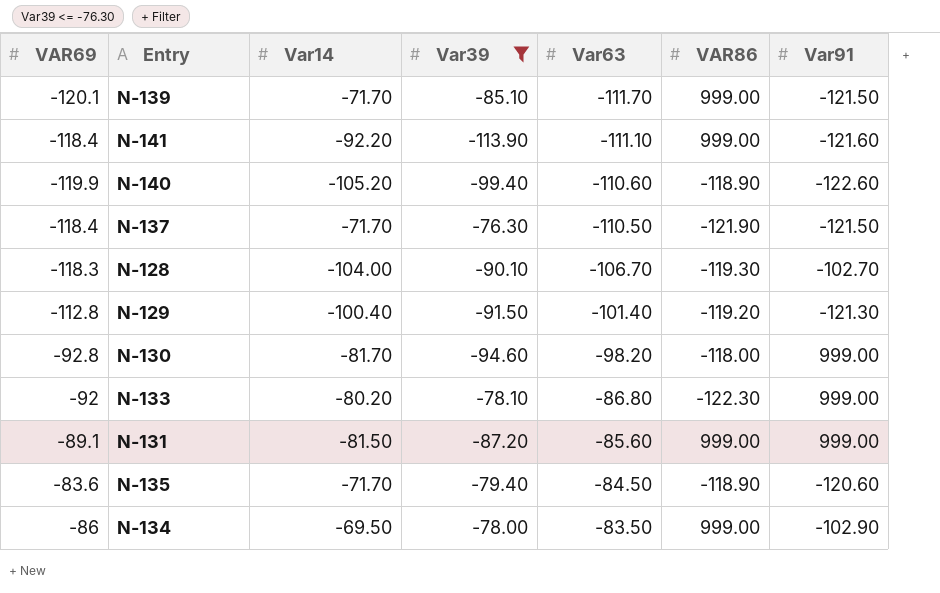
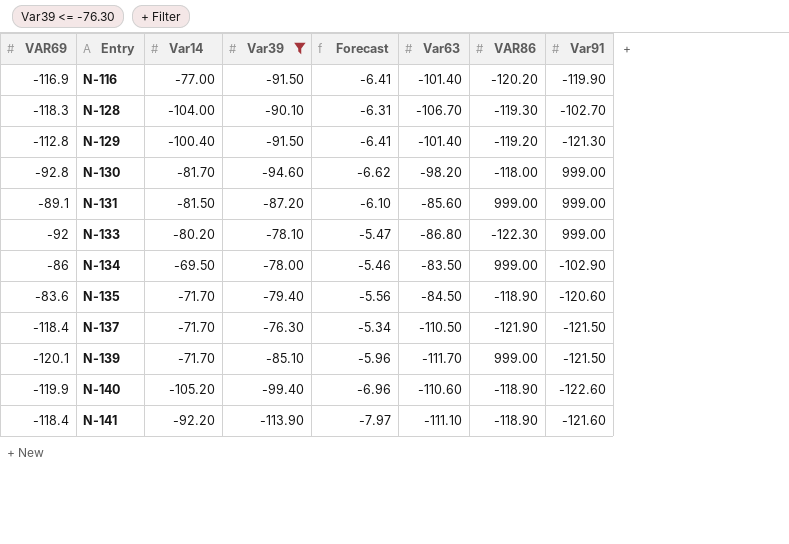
row order: Var63 ascending -> Entry ascending
column Forecast | formula: none -> [Var39] * 0.07
row N-116: none -> -116.9 | -77.00 | -91.50 | -6.41 | -101.40 | -120.20 | -119.90
N-141 | VAR86: 999.00 -> -118.90

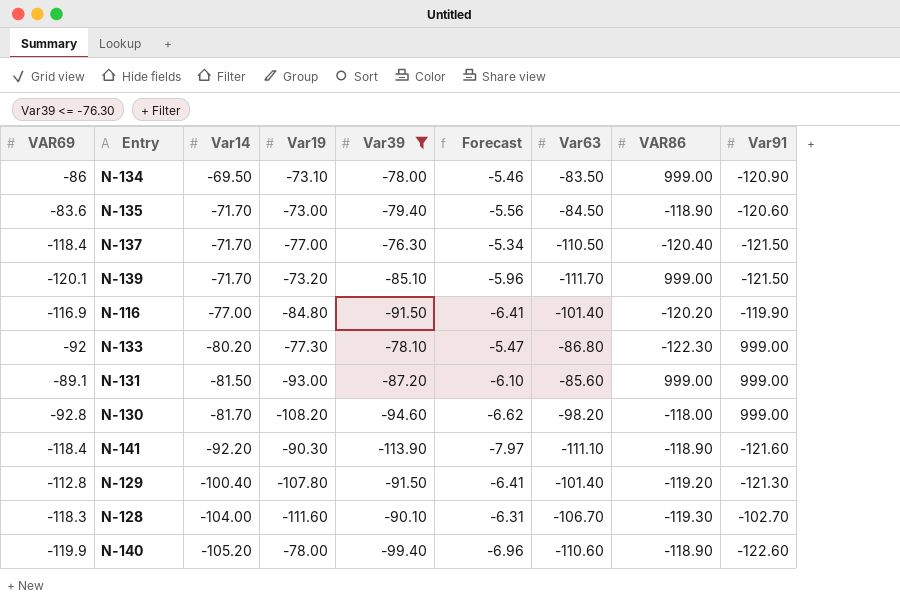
row order: Entry ascending -> Var14 descending
column Var19 | position: none -> 4
N-134 | Var91: -102.90 -> -120.90
N-137 | VAR86: -121.90 -> -120.40

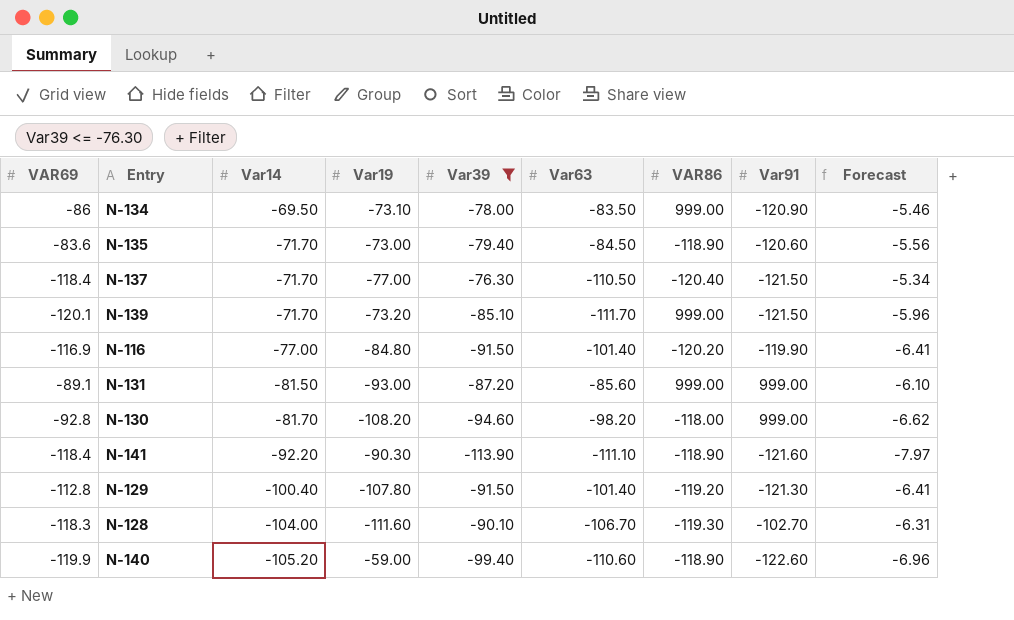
column Forecast | position: 6 -> 9
row N-133: -92 | -80.20 | -77.30 | -78.10 | -5.47 | -86.80 | -122.30 | 999.00 -> none
N-140 | Var19: -78.00 -> -59.00

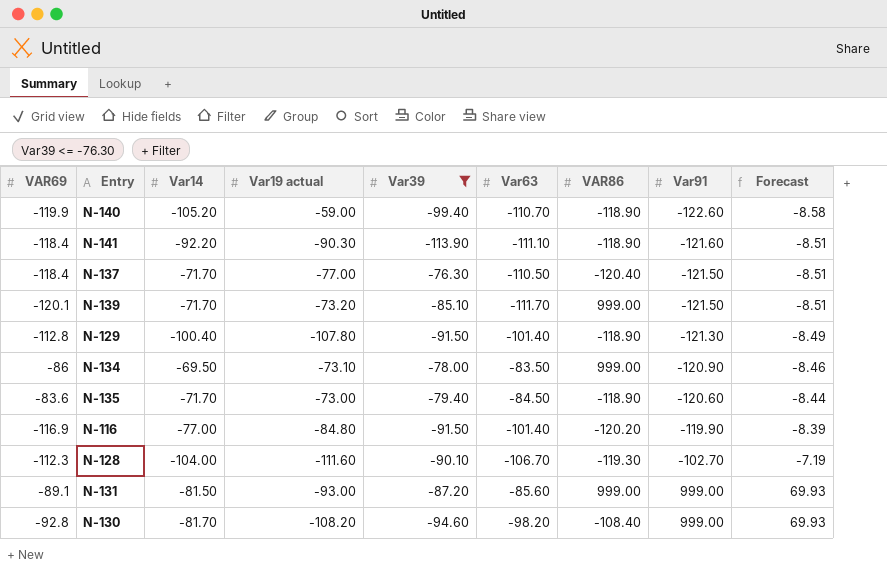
row order: Var14 descending -> Var91 ascending
column name: Var19 -> Var19 actual
column Forecast | formula: [Var39] * 0.07 -> [Var91] * 0.07
N-140 | Var63: -110.60 -> -110.70
N-129 | VAR86: -119.20 -> -118.90
N-128 | VAR69: -118.3 -> -112.3
N-130 | VAR86: -118.00 -> -108.40

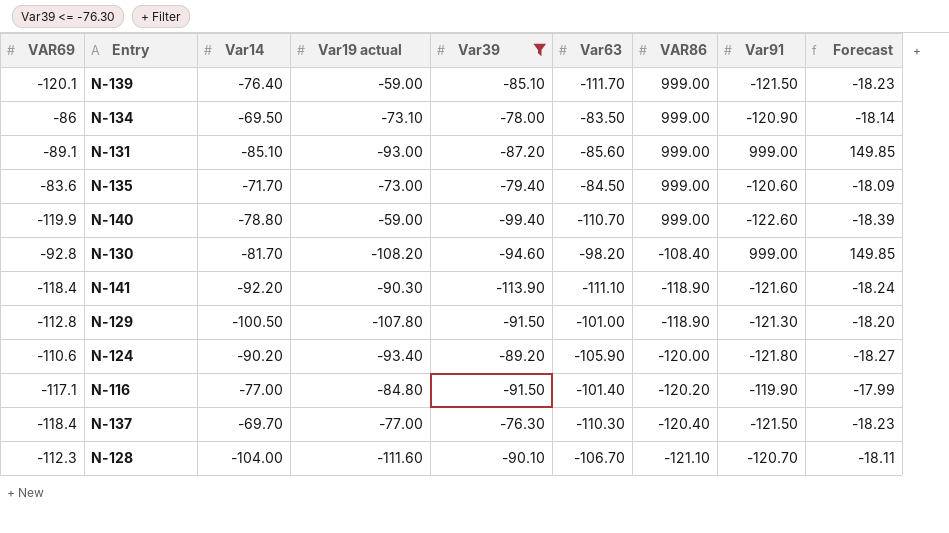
row order: Var91 ascending -> VAR86 descending
column Forecast | formula: [Var91] * 0.07 -> [Var91] * 0.15
N-139 | Var14: -71.70 -> -76.40
N-139 | Var19 actual: -73.20 -> -59.00
N-131 | Var14: -81.50 -> -85.10
N-135 | VAR86: -118.90 -> 999.00
N-140 | Var14: -105.20 -> -78.80
N-140 | VAR86: -118.90 -> 999.00
N-129 | Var14: -100.40 -> -100.50
N-129 | Var63: -101.40 -> -101.00
row N-124: none -> -110.6 | -90.20 | -93.40 | -89.20 | -105.90 | -120.00 | -121.80 | -18.27
N-116 | VAR69: -116.9 -> -117.1
N-137 | Var14: -71.70 -> -69.70
N-137 | Var63: -110.50 -> -110.30
N-128 | VAR86: -119.30 -> -121.10
N-128 | Var91: -102.70 -> -120.70

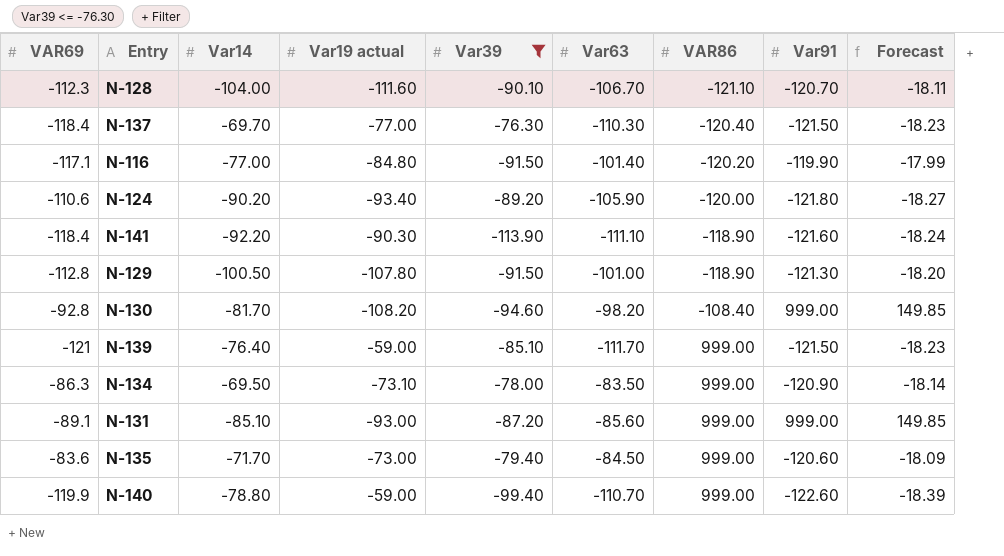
row order: VAR86 descending -> VAR86 ascending
N-139 | VAR69: -120.1 -> -121
N-134 | VAR69: -86 -> -86.3

